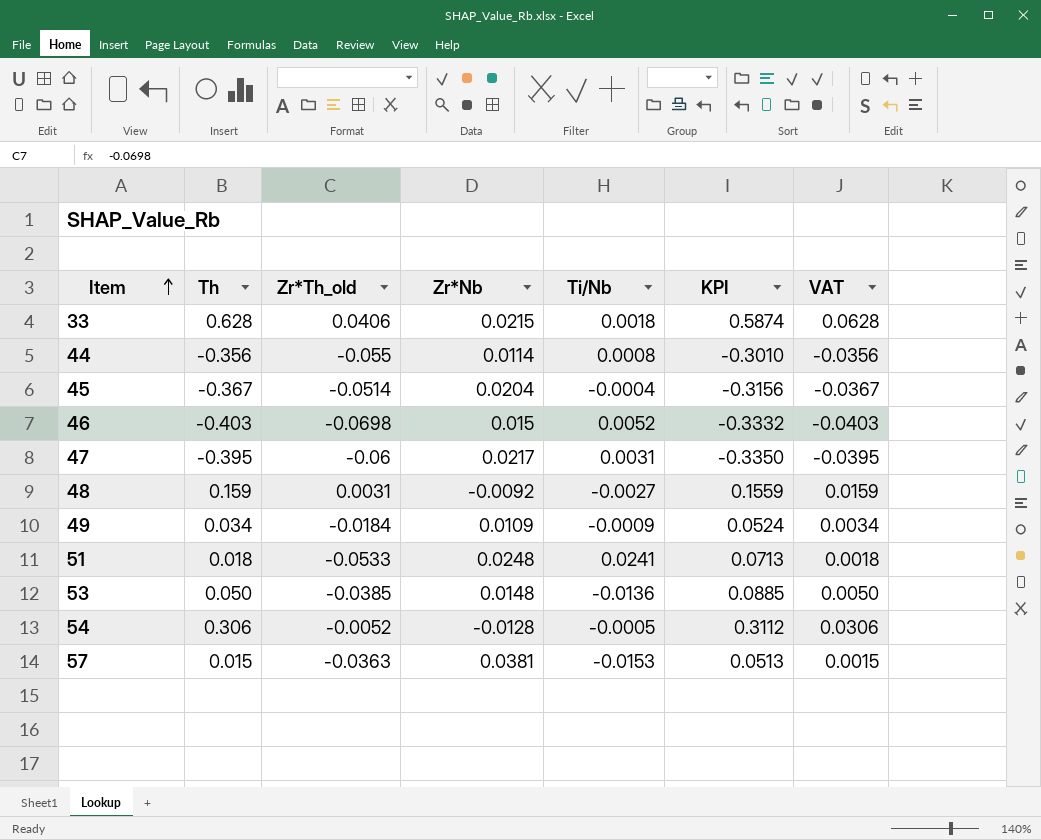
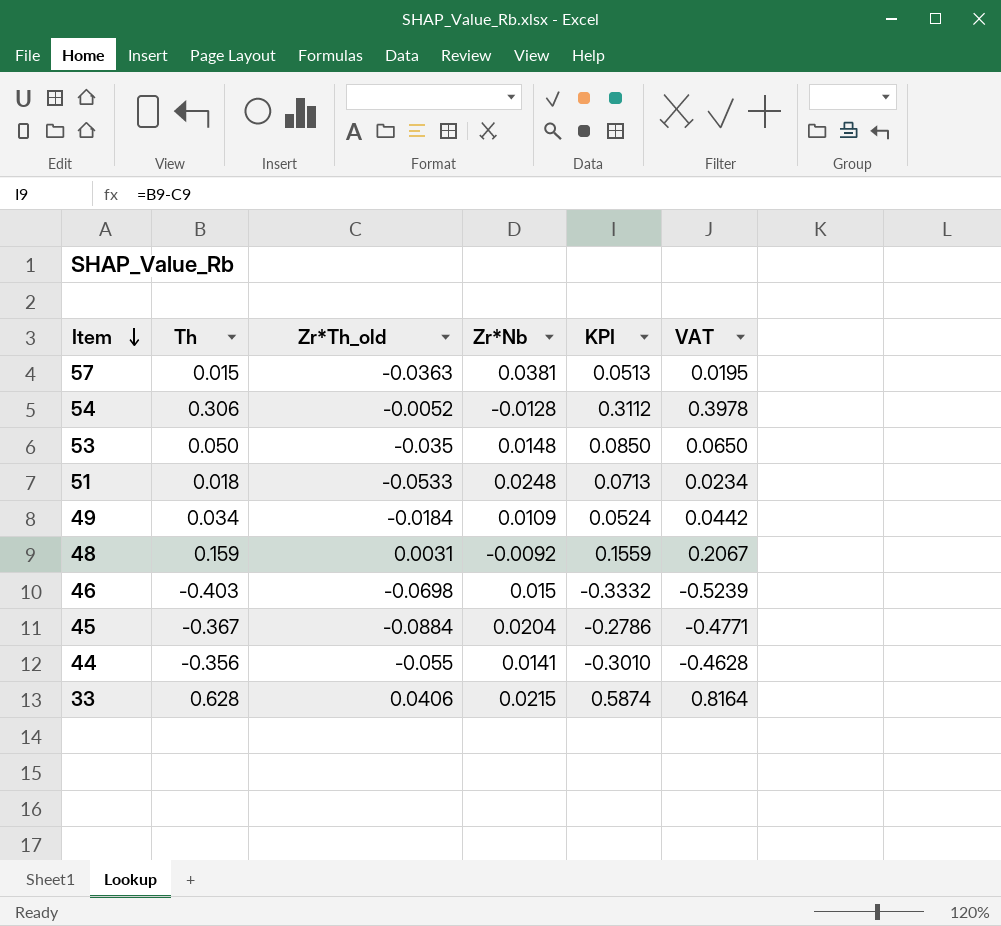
row order: Item ascending -> Item descending
column Ti/Nb | position: 5 -> none
column VAT | formula: [Th] * 0.1 -> [Th] * 1.3
row 47: -0.395 | -0.06 | 0.0217 | 0.0031 | -0.3350 | -0.0395 -> none
53 | Zr*Th_old: -0.0385 -> -0.035
53 | KPI: 0.0885 -> 0.0850
45 | Zr*Th_old: -0.0514 -> -0.0884
45 | KPI: -0.3156 -> -0.2786
44 | Zr*Nb: 0.0114 -> 0.0141

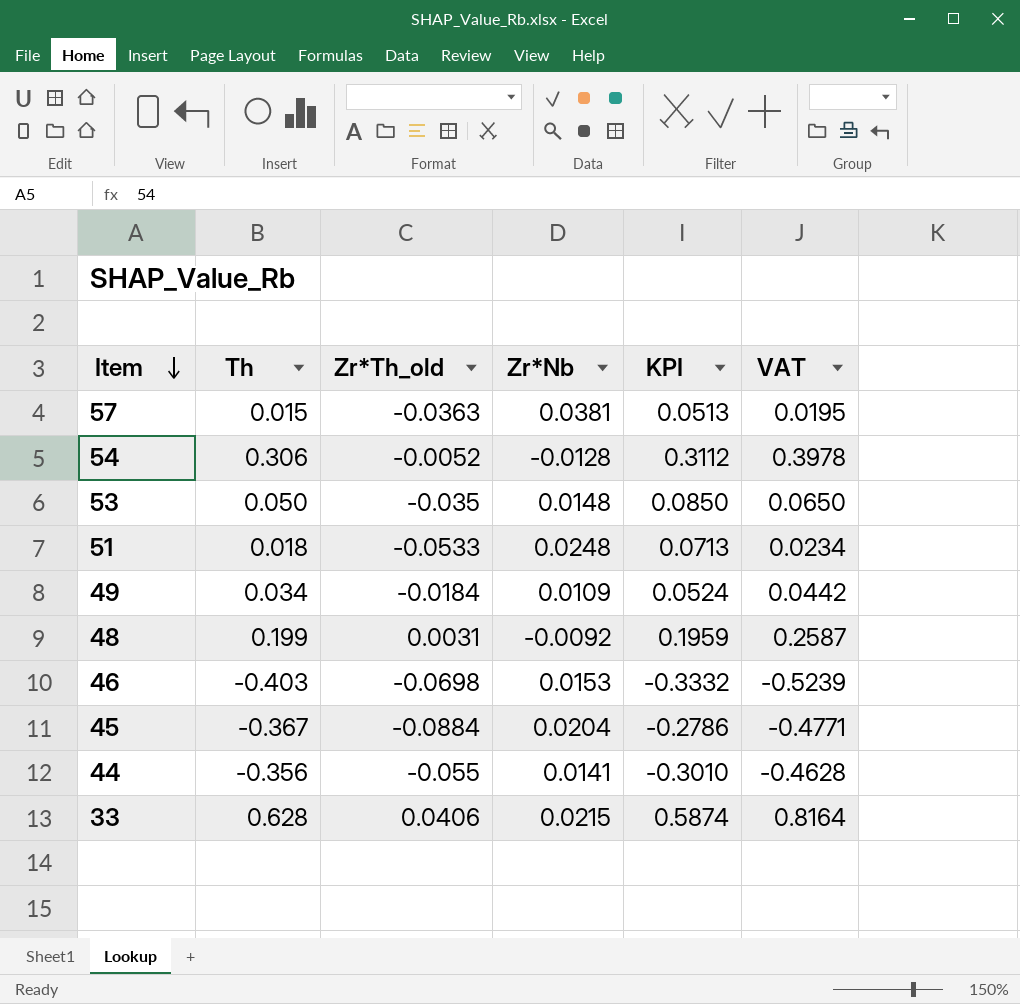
48 | Th: 0.159 -> 0.199
48 | KPI: 0.1559 -> 0.1959
48 | VAT: 0.2067 -> 0.2587
46 | Zr*Nb: 0.015 -> 0.0153

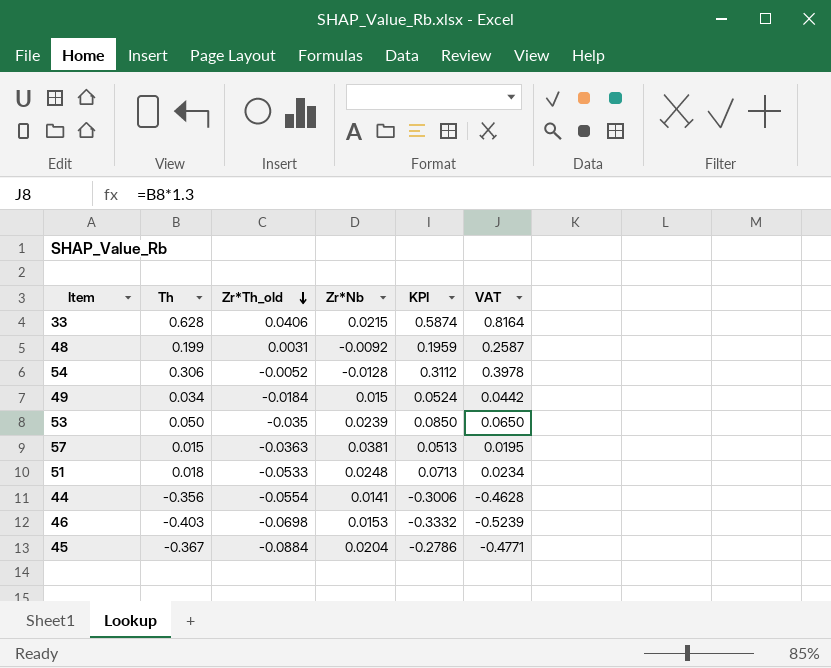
row order: Item descending -> Zr*Th_old descending
49 | Zr*Nb: 0.0109 -> 0.015
53 | Zr*Nb: 0.0148 -> 0.0239
44 | Zr*Th_old: -0.055 -> -0.0554
44 | KPI: -0.3010 -> -0.3006

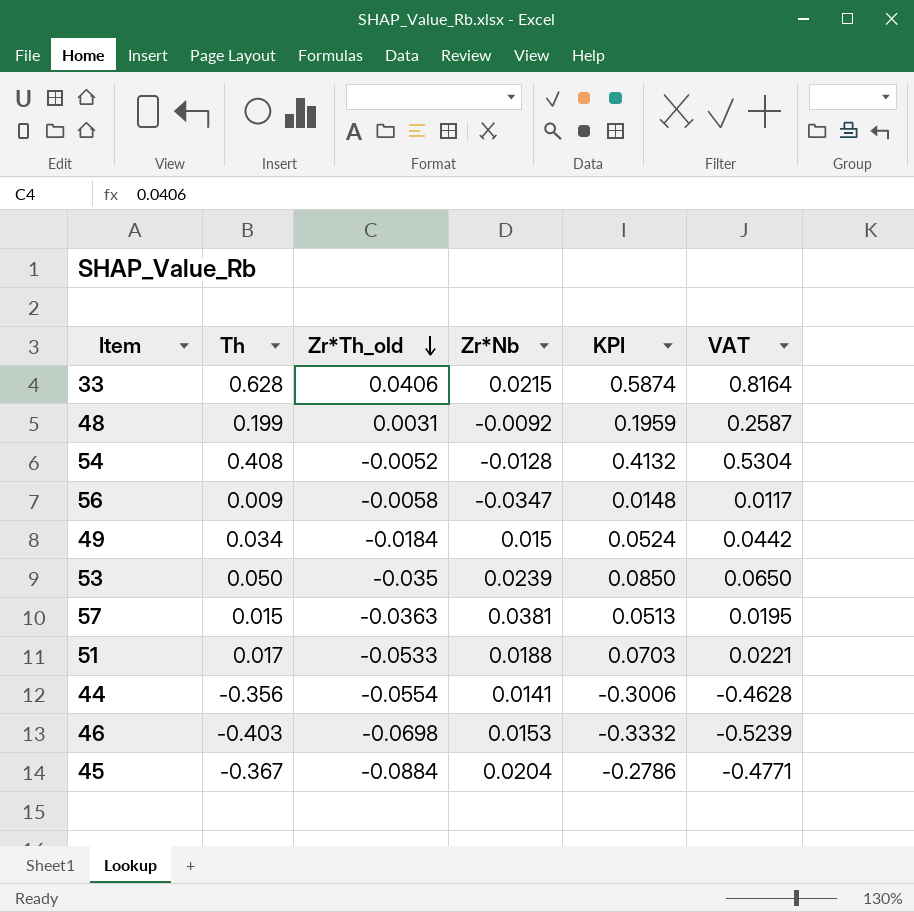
54 | Th: 0.306 -> 0.408
54 | KPI: 0.3112 -> 0.4132
54 | VAT: 0.3978 -> 0.5304
row 56: none -> 0.009 | -0.0058 | -0.0347 | 0.0148 | 0.0117
51 | Th: 0.018 -> 0.017
51 | Zr*Nb: 0.0248 -> 0.0188
51 | KPI: 0.0713 -> 0.0703
51 | VAT: 0.0234 -> 0.0221

